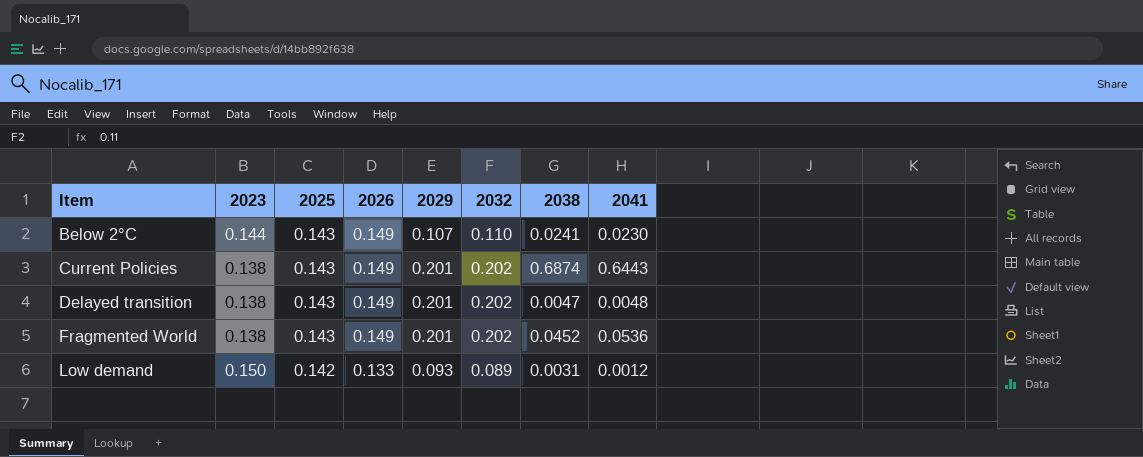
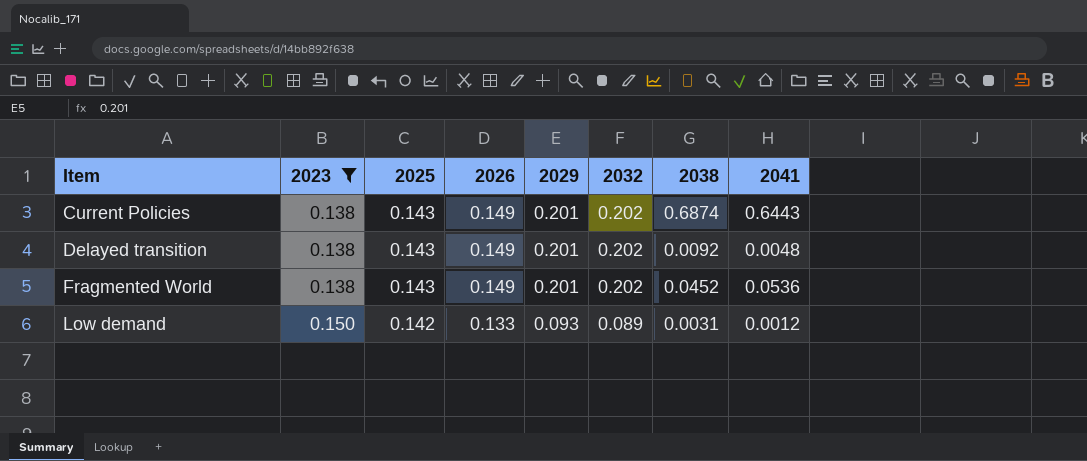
filter: none -> 2023 != 0.144
Delayed transition | 2038: 0.0047 -> 0.0092

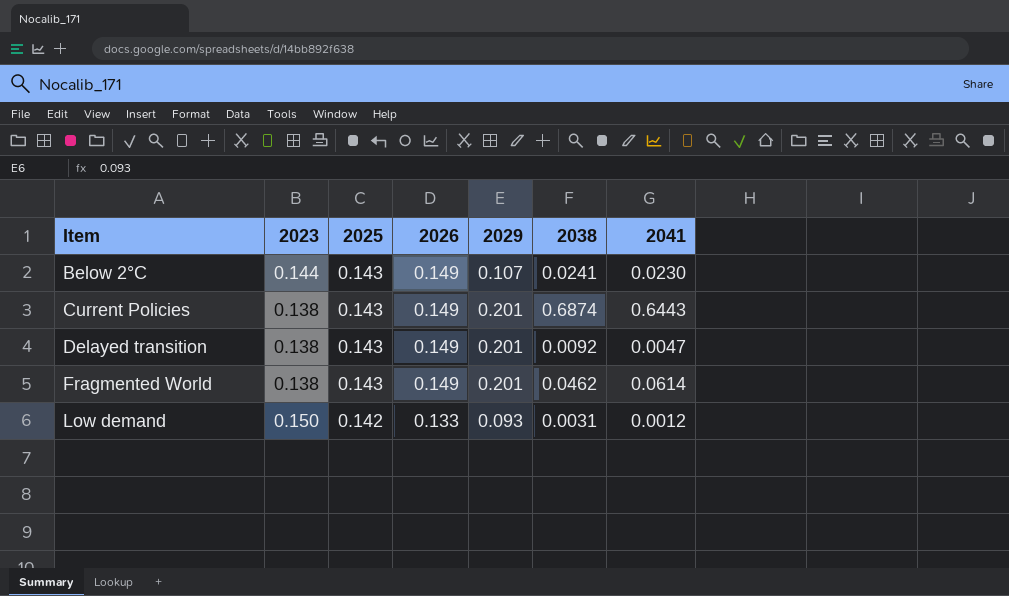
filter: 2023 != 0.144 -> none
column 2032 | position: 6 -> none
Delayed transition | 2041: 0.0048 -> 0.0047
Fragmented World | 2038: 0.0452 -> 0.0462
Fragmented World | 2041: 0.0536 -> 0.0614

